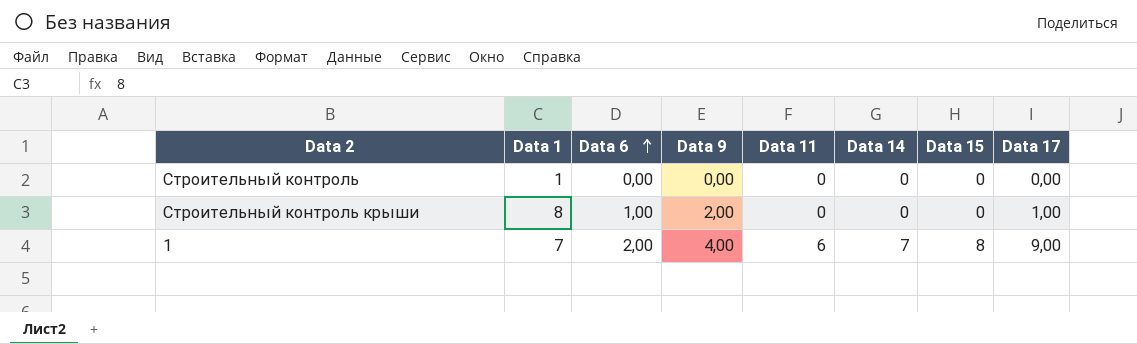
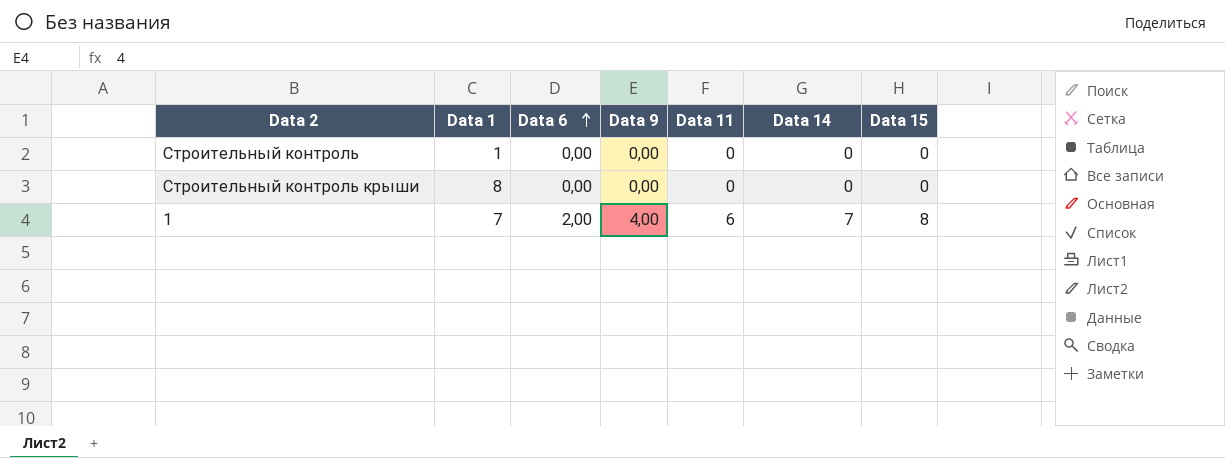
column Data 17 | position: 8 -> none
Строительный контроль крыши | Data 6: 1,00 -> 0,00
Строительный контроль крыши | Data 9: 2,00 -> 0,00

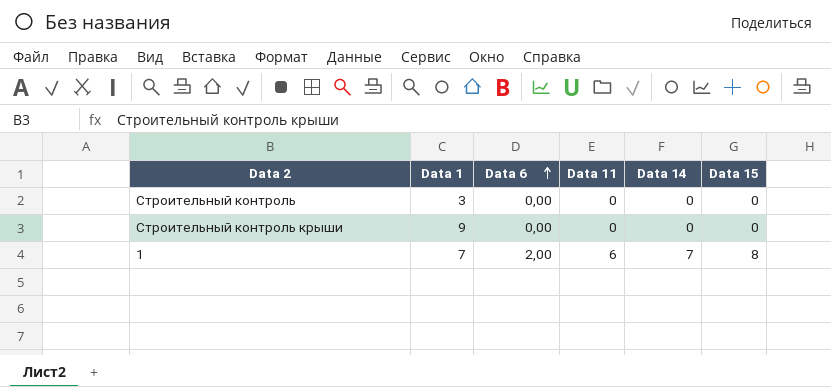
column Data 9 | position: 4 -> none
Строительный контроль | Data 1: 1 -> 3
Строительный контроль крыши | Data 1: 8 -> 9

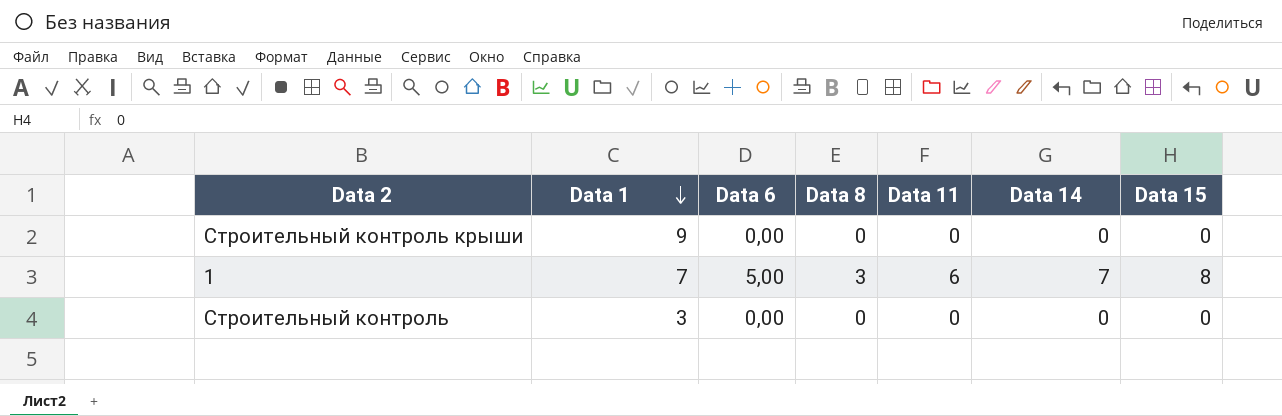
row order: Data 6 ascending -> Data 1 descending
column Data 8 | position: none -> 4
1 | Data 6: 2,00 -> 5,00

